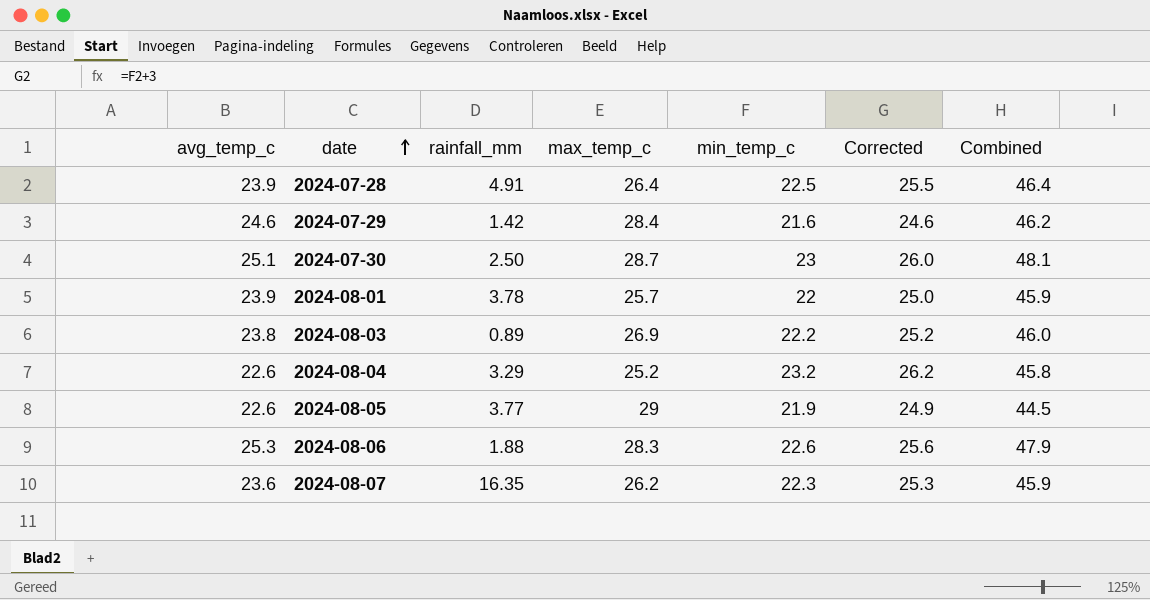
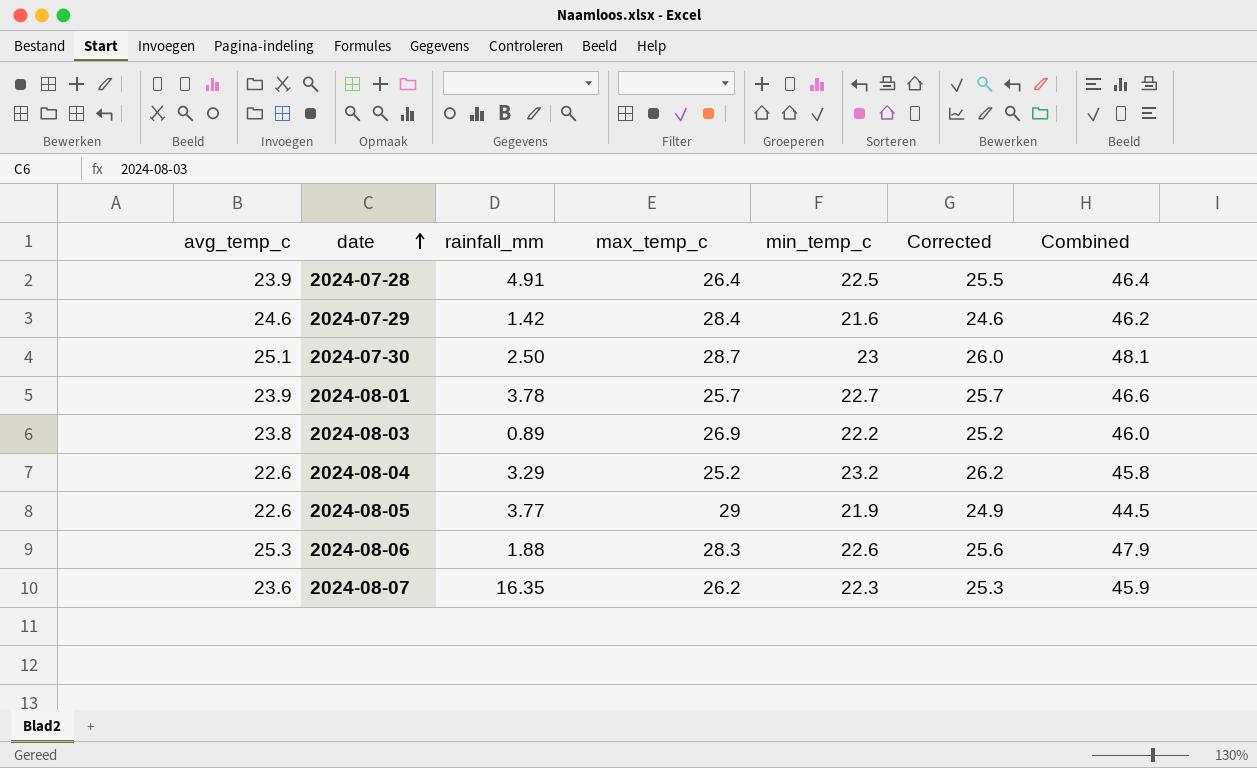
2024-08-01 | min_temp_c: 22 -> 22.7
2024-08-01 | Corrected: 25.0 -> 25.7
2024-08-01 | Combined: 45.9 -> 46.6

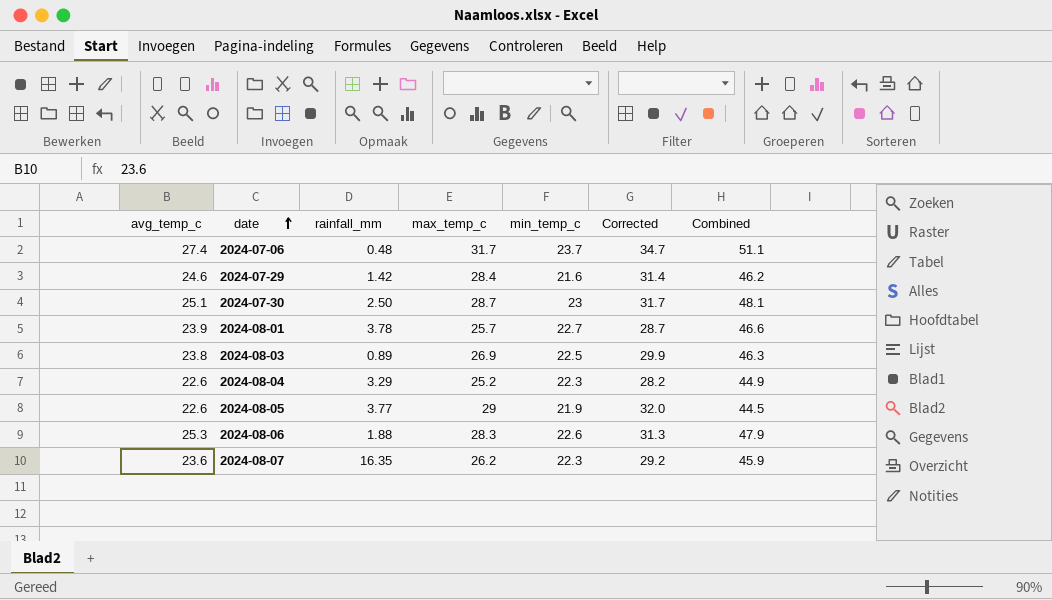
column Corrected | formula: [min_temp_c] + 3 -> [max_temp_c] + 3
row 2024-07-28: 23.9 | 4.91 | 26.4 | 22.5 | 25.5 | 46.4 -> none
row 2024-07-06: none -> 27.4 | 0.48 | 31.7 | 23.7 | 34.7 | 51.1
2024-08-03 | min_temp_c: 22.2 -> 22.5
2024-08-03 | Combined: 46.0 -> 46.3
2024-08-04 | min_temp_c: 23.2 -> 22.3
2024-08-04 | Combined: 45.8 -> 44.9

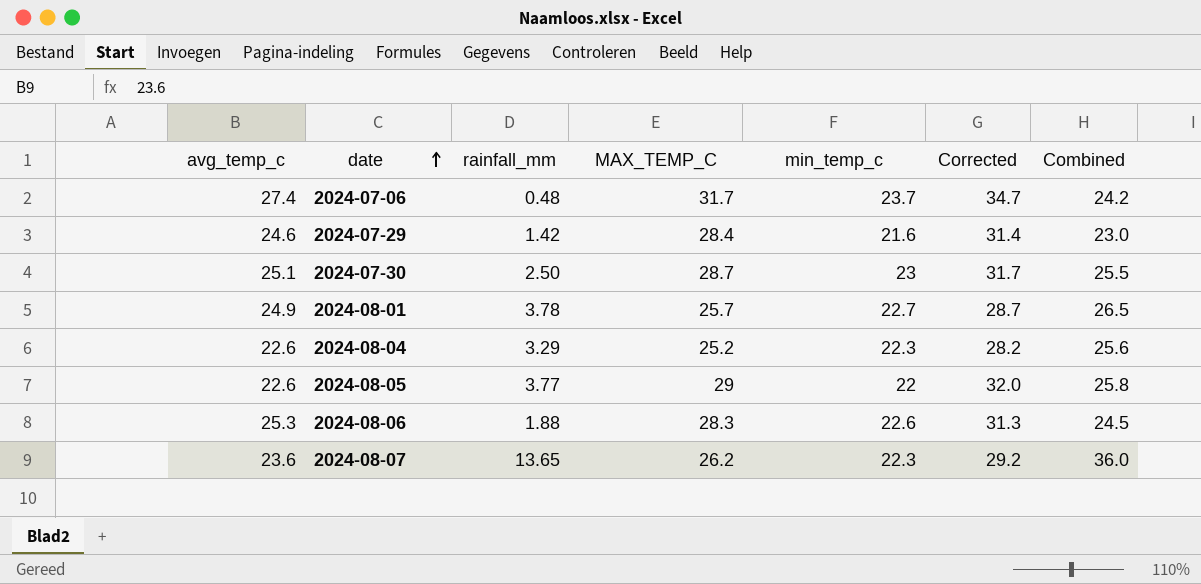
column name: max_temp_c -> MAX_TEMP_C
column Combined | formula: [avg_temp_c] + [min_temp_c] -> [rainfall_mm] + [min_temp_c]
row 2024-08-03: 23.8 | 0.89 | 26.9 | 22.5 | 29.9 | 46.3 -> none
2024-08-01 | avg_temp_c: 23.9 -> 24.9
2024-08-05 | min_temp_c: 21.9 -> 22
2024-08-07 | rainfall_mm: 16.35 -> 13.65

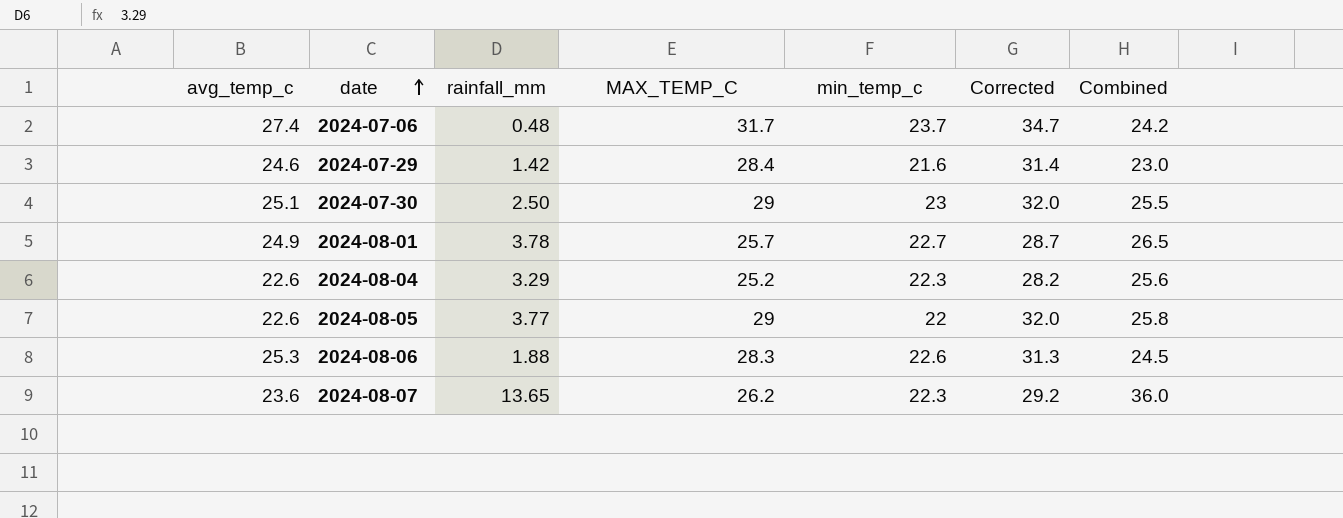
2024-07-30 | MAX_TEMP_C: 28.7 -> 29
2024-07-30 | Corrected: 31.7 -> 32.0

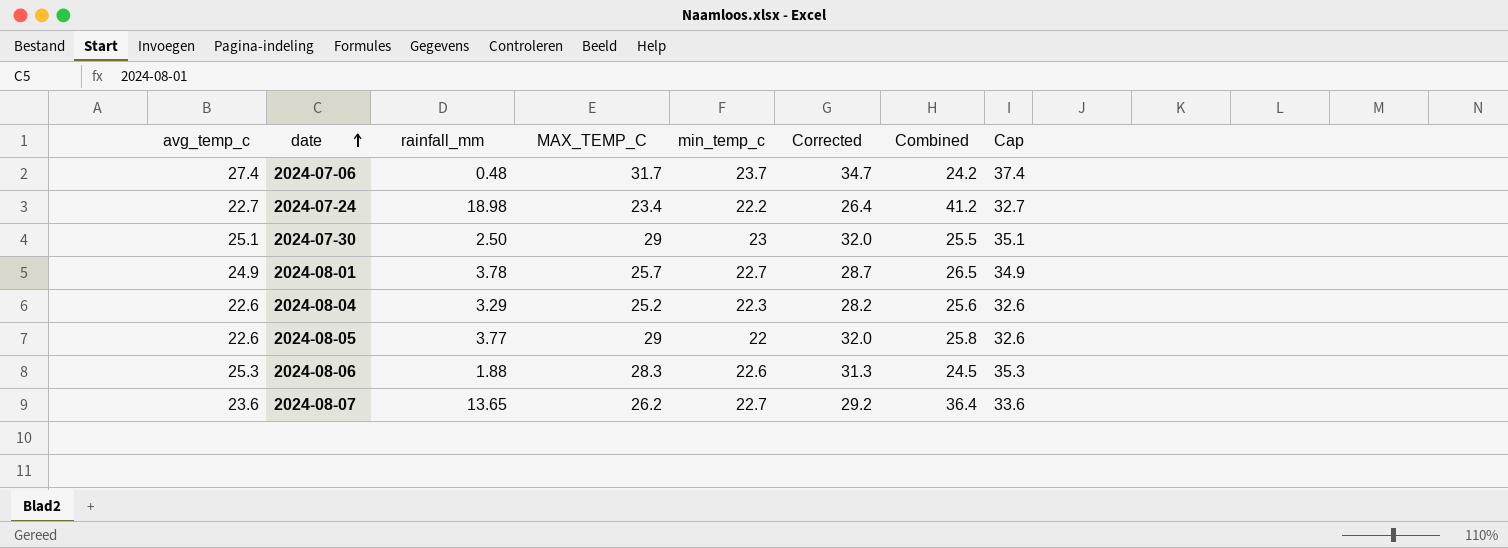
column Cap | formula: none -> [avg_temp_c] + 10
row 2024-07-29: 24.6 | 1.42 | 28.4 | 21.6 | 31.4 | 23.0 -> none
row 2024-07-24: none -> 22.7 | 18.98 | 23.4 | 22.2 | 26.4 | 41.2 | 32.7
2024-08-07 | min_temp_c: 22.3 -> 22.7
2024-08-07 | Combined: 36.0 -> 36.4

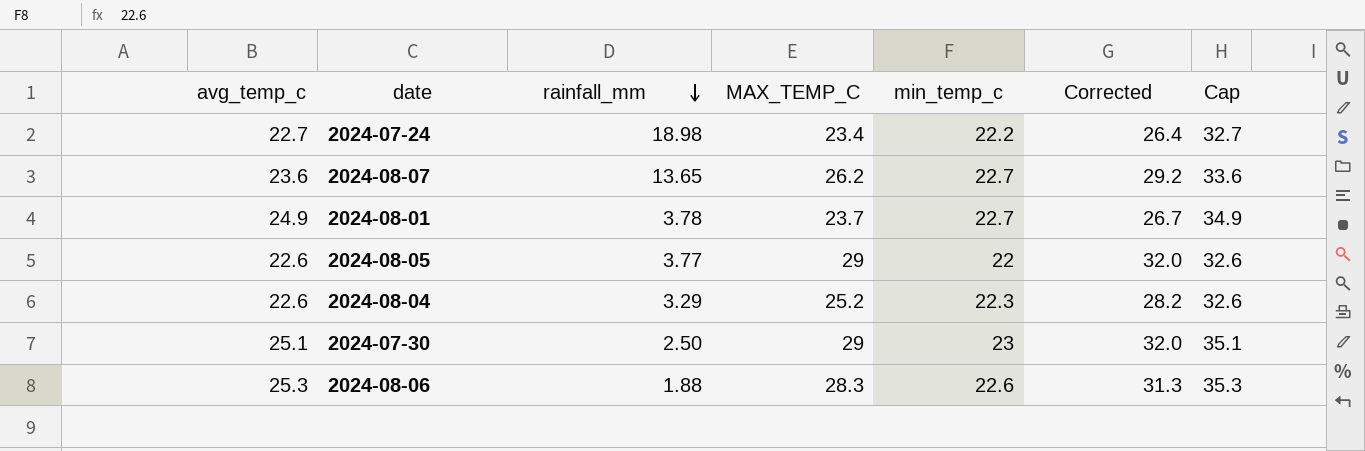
row order: date ascending -> rainfall_mm descending
column Combined | formula: [rainfall_mm] + [min_temp_c] -> none
row 2024-07-06: 27.4 | 0.48 | 31.7 | 23.7 | 34.7 | 24.2 | 37.4 -> none
2024-08-01 | MAX_TEMP_C: 25.7 -> 23.7
2024-08-01 | Corrected: 28.7 -> 26.7

